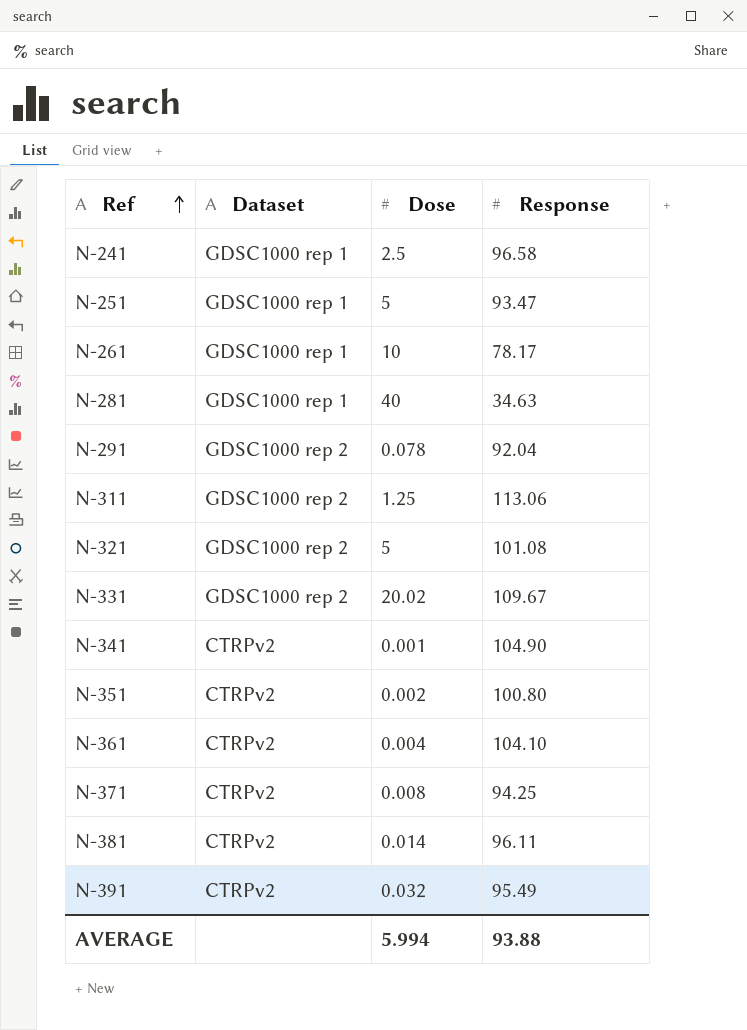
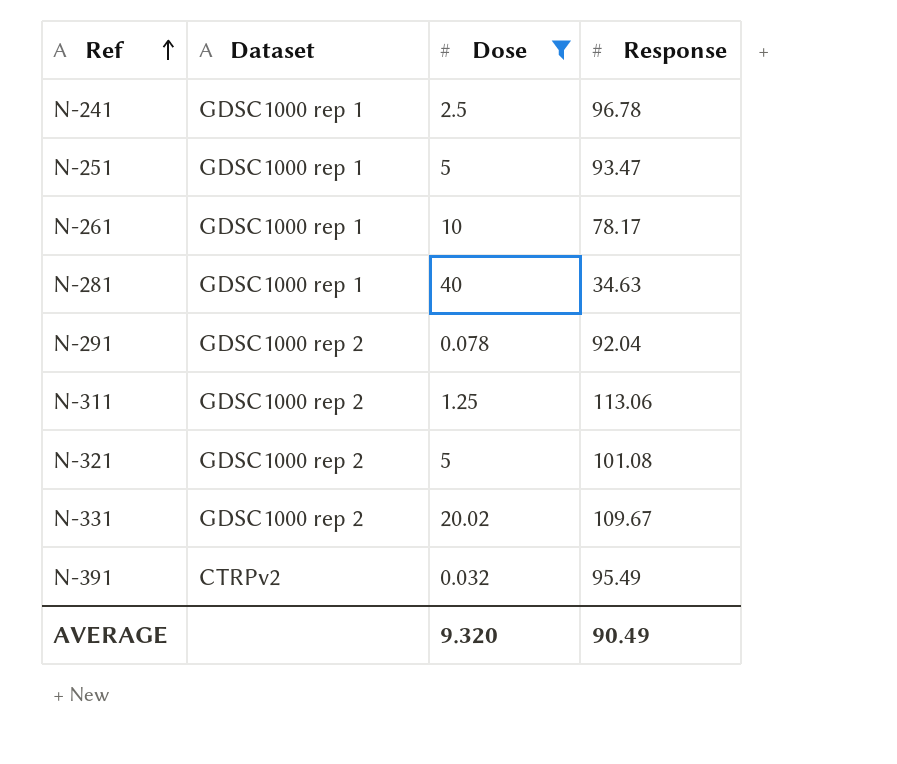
filter: none -> Dose >= 0.032
N-241 | Response: 96.58 -> 96.78
AVERAGE | Dose: 5.994 -> 9.320
AVERAGE | Response: 93.88 -> 90.49

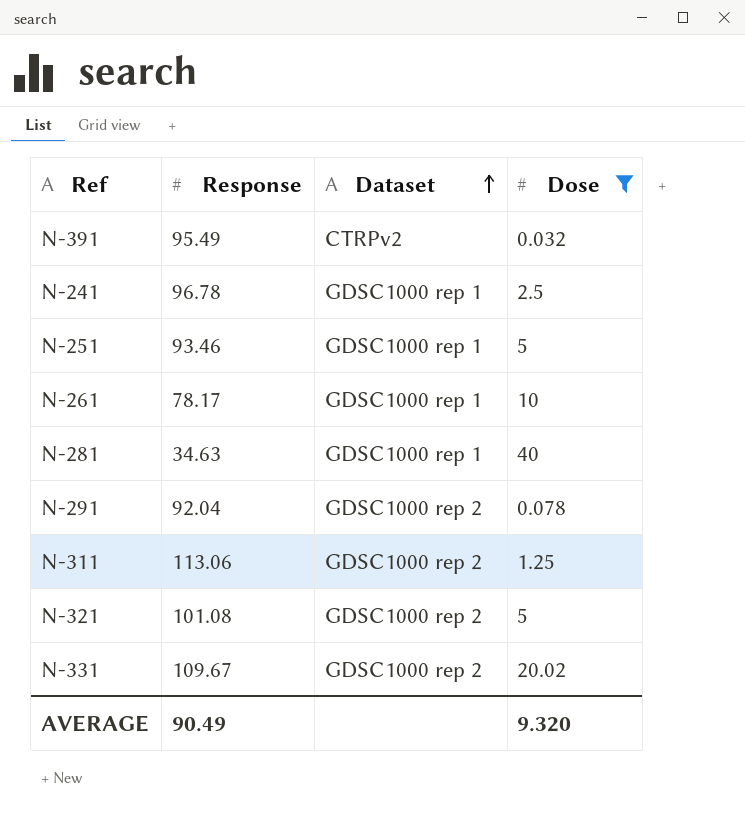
row order: Ref ascending -> Dataset ascending
column Response | position: 4 -> 2
N-251 | Response: 93.47 -> 93.46

